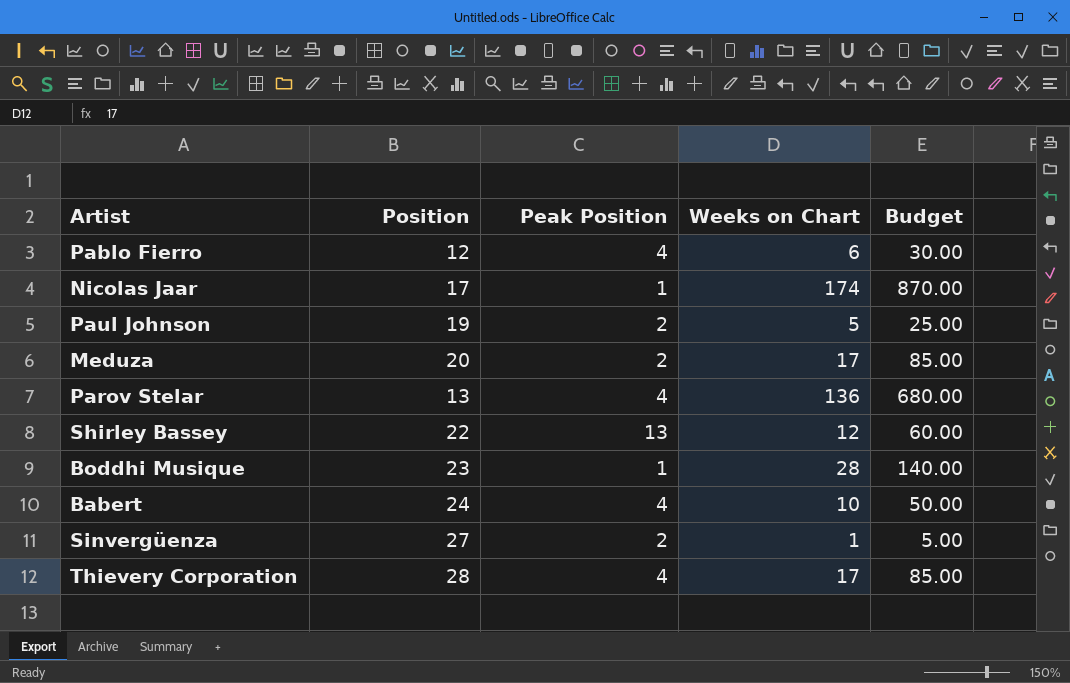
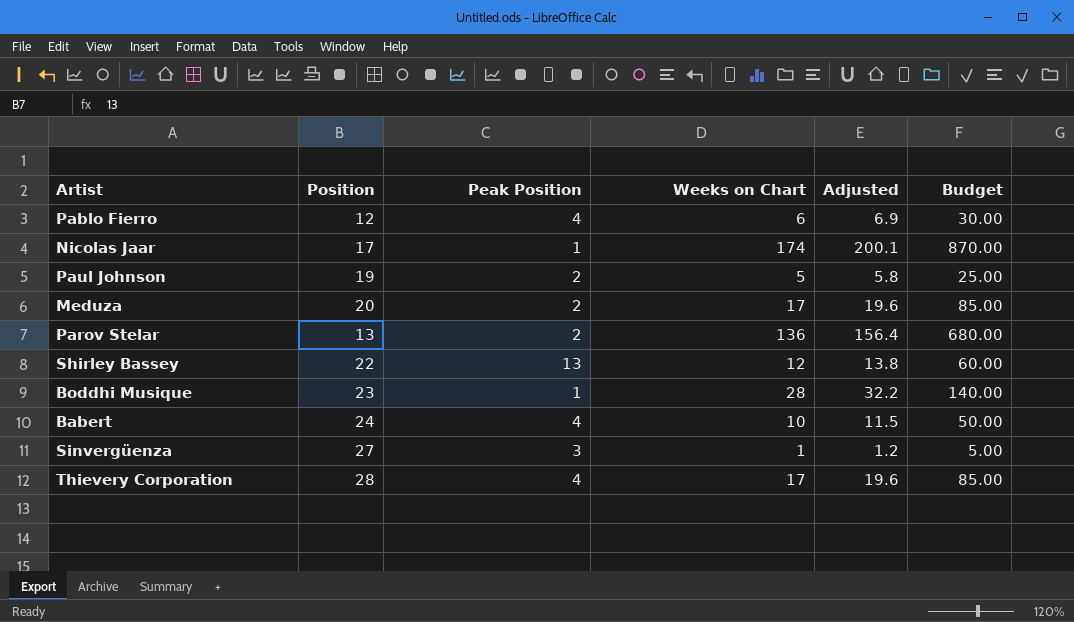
column Adjusted | formula: none -> [Weeks on Chart] * 1.15
Parov Stelar | Peak Position: 4 -> 2
Sinvergüenza | Peak Position: 2 -> 3

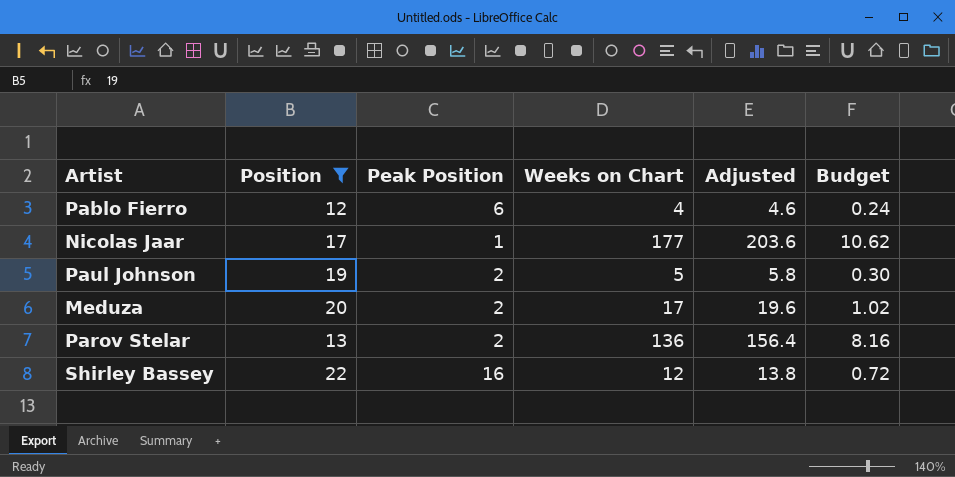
filter: none -> Position <= 22
column Budget | formula: [Weeks on Chart] * 5 -> [Weeks on Chart] * 0.06
Pablo Fierro | Peak Position: 4 -> 6
Pablo Fierro | Weeks on Chart: 6 -> 4
Pablo Fierro | Adjusted: 6.9 -> 4.6
Nicolas Jaar | Weeks on Chart: 174 -> 177
Nicolas Jaar | Adjusted: 200.1 -> 203.6
Shirley Bassey | Peak Position: 13 -> 16

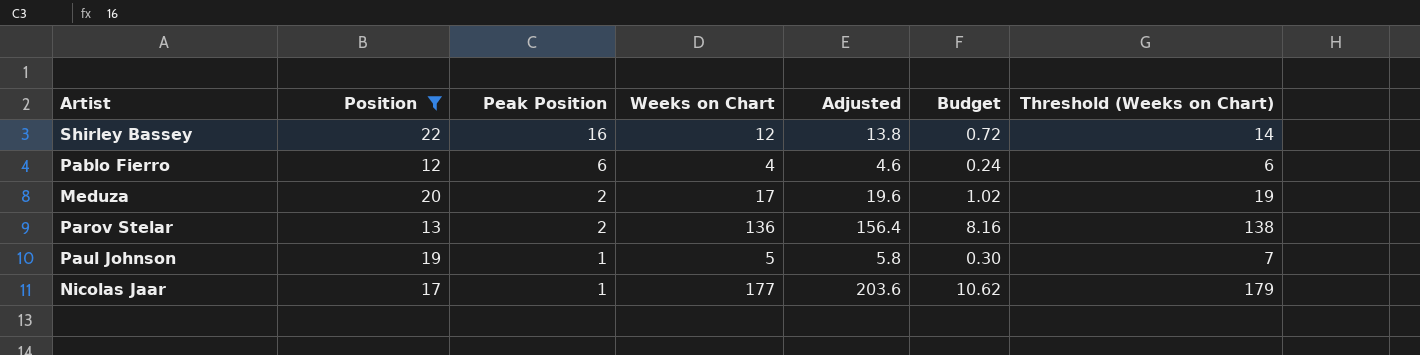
row order: none -> Peak Position descending
column Threshold (Weeks on Chart) | formula: none -> [Weeks on Chart] + 2
Paul Johnson | Peak Position: 2 -> 1

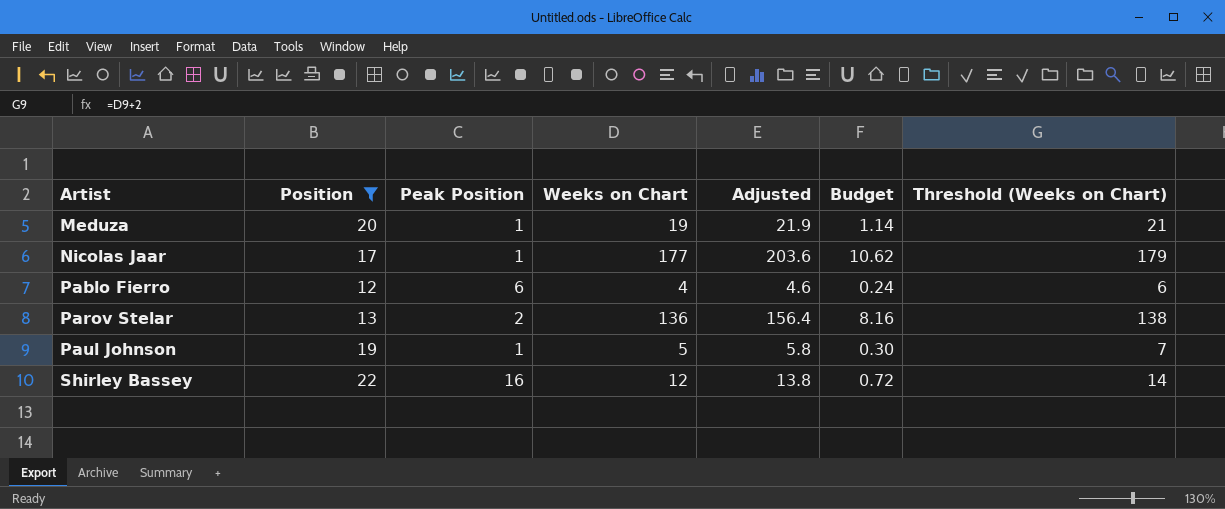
row order: Peak Position descending -> Artist ascending
Meduza | Peak Position: 2 -> 1
Meduza | Weeks on Chart: 17 -> 19
Meduza | Adjusted: 19.6 -> 21.9
Meduza | Budget: 1.02 -> 1.14
Meduza | Threshold (Weeks on Chart): 19 -> 21

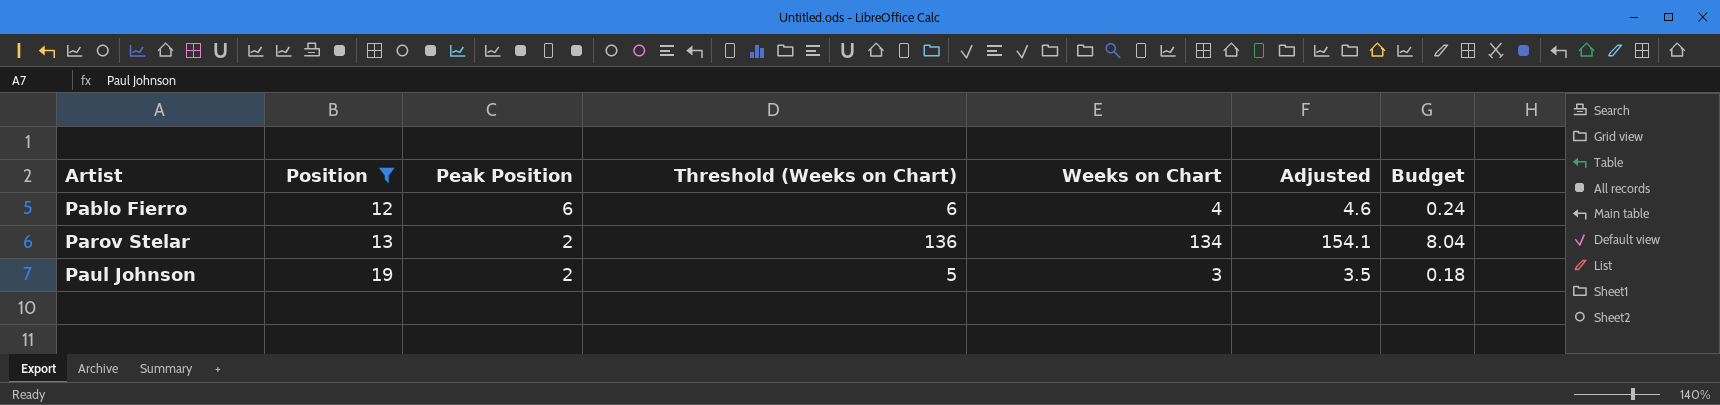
column Threshold (Weeks on Chart) | position: 7 -> 4
row Meduza: 20 | 1 | 19 | 21.9 | 1.14 | 21 -> none
row Nicolas Jaar: 17 | 1 | 177 | 203.6 | 10.62 | 179 -> none
row Shirley Bassey: 22 | 16 | 12 | 13.8 | 0.72 | 14 -> none
Parov Stelar | Threshold (Weeks on Chart): 138 -> 136
Parov Stelar | Weeks on Chart: 136 -> 134
Parov Stelar | Adjusted: 156.4 -> 154.1
Parov Stelar | Budget: 8.16 -> 8.04
Paul Johnson | Peak Position: 1 -> 2
Paul Johnson | Threshold (Weeks on Chart): 7 -> 5
Paul Johnson | Weeks on Chart: 5 -> 3
Paul Johnson | Adjusted: 5.8 -> 3.5
Paul Johnson | Budget: 0.30 -> 0.18

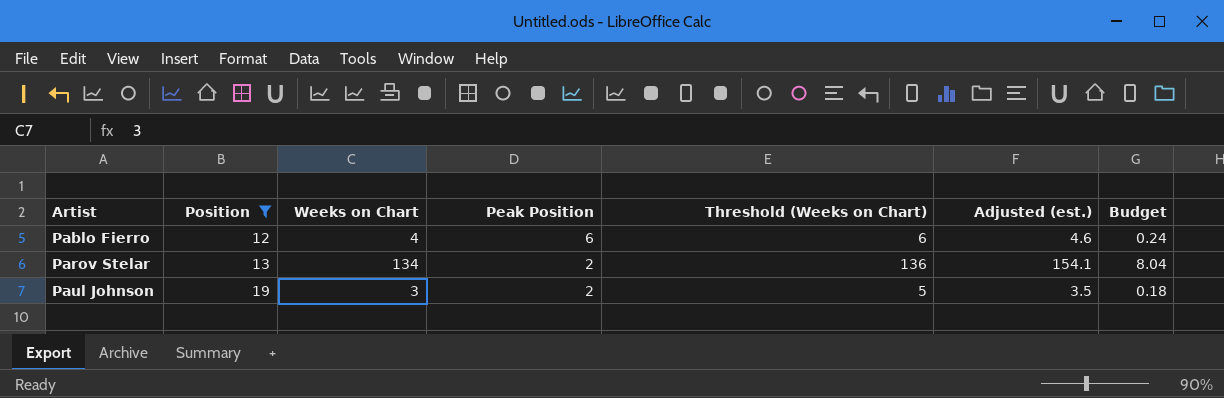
column Weeks on Chart | position: 5 -> 3
column name: Adjusted -> Adjusted (est.)

